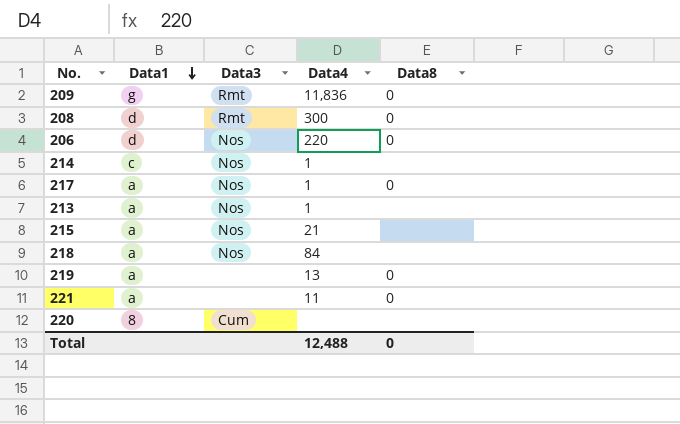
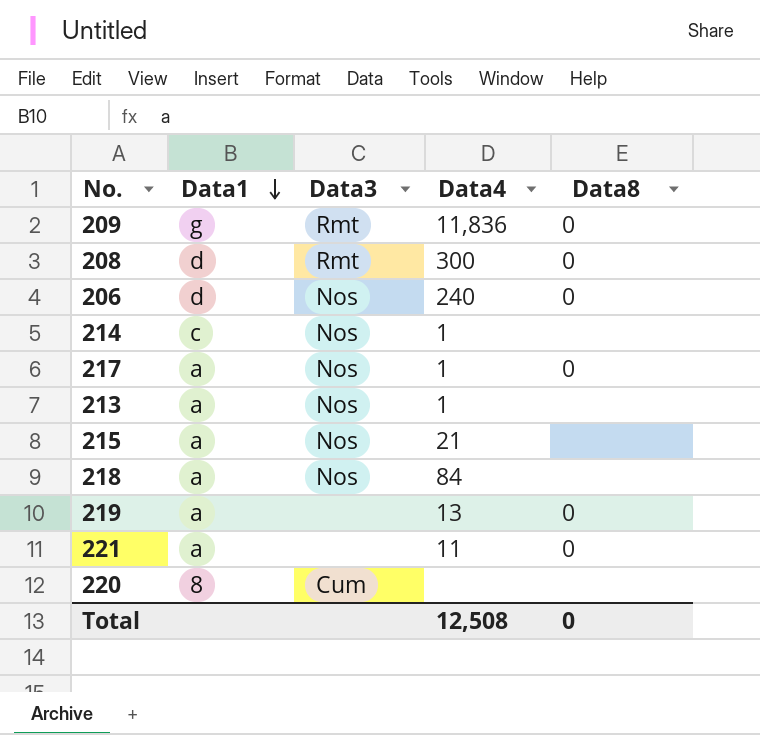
206 | Data4: 220 -> 240
Total | Data4: 12,488 -> 12,508

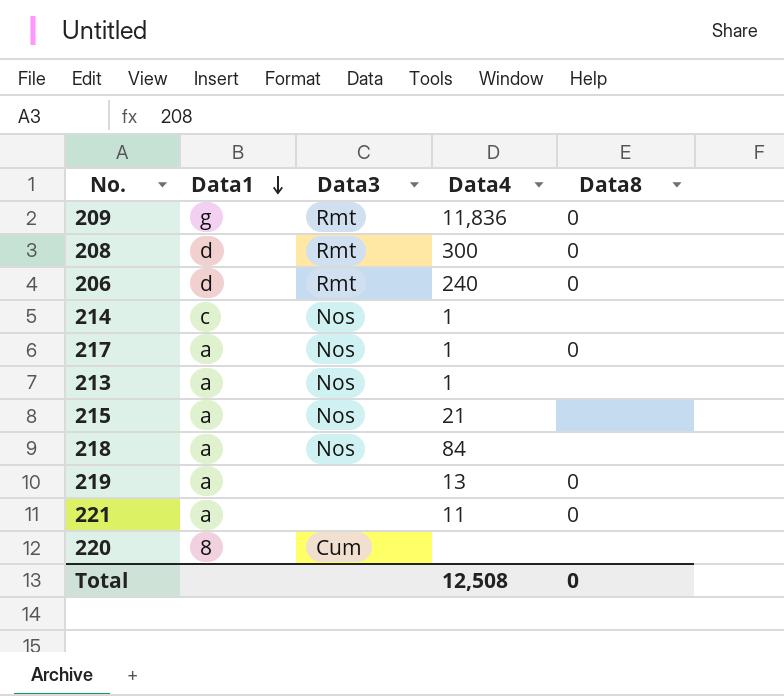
206 | Data3: Nos -> Rmt

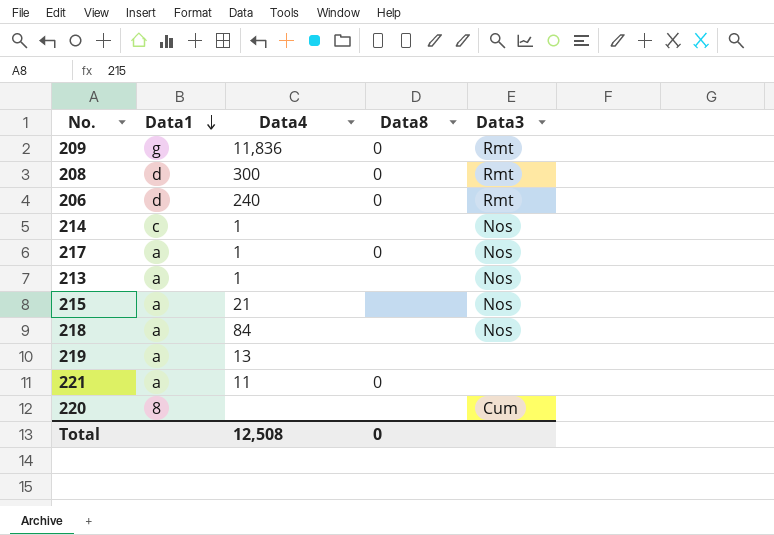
column Data3 | position: 3 -> 5
219 | Data8: 0 -> none

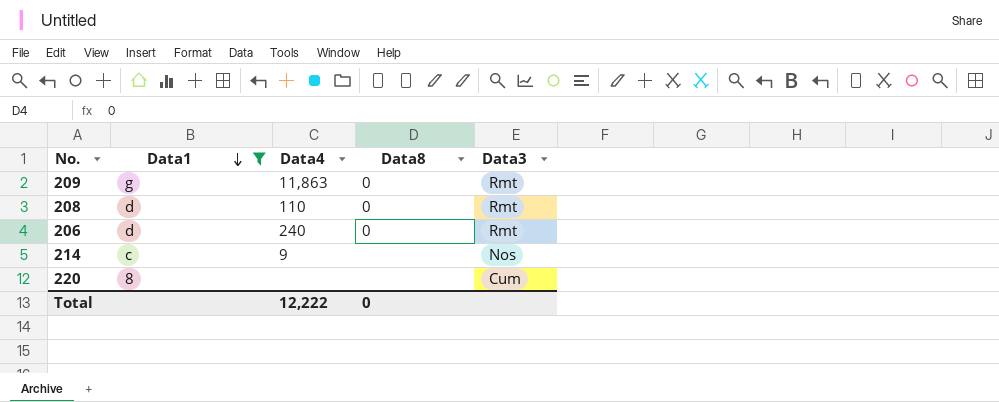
filter: none -> Data1 != a
209 | Data4: 11,836 -> 11,863
208 | Data4: 300 -> 110
214 | Data4: 1 -> 9
Total | Data4: 12,508 -> 12,222

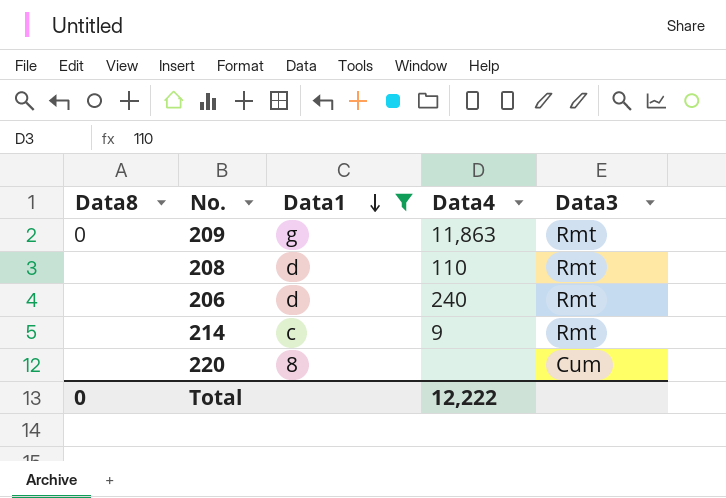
column Data8 | position: 4 -> 1
208 | Data8: 0 -> none
206 | Data8: 0 -> none
214 | Data3: Nos -> Rmt

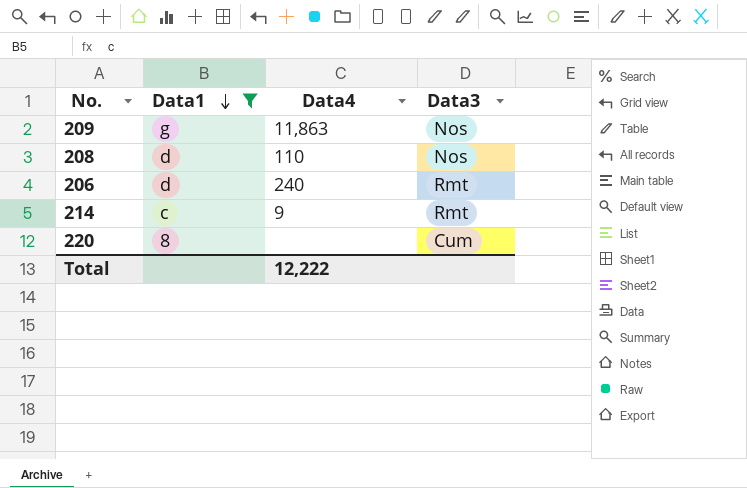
column Data8 | position: 1 -> none
209 | Data3: Rmt -> Nos
208 | Data3: Rmt -> Nos

